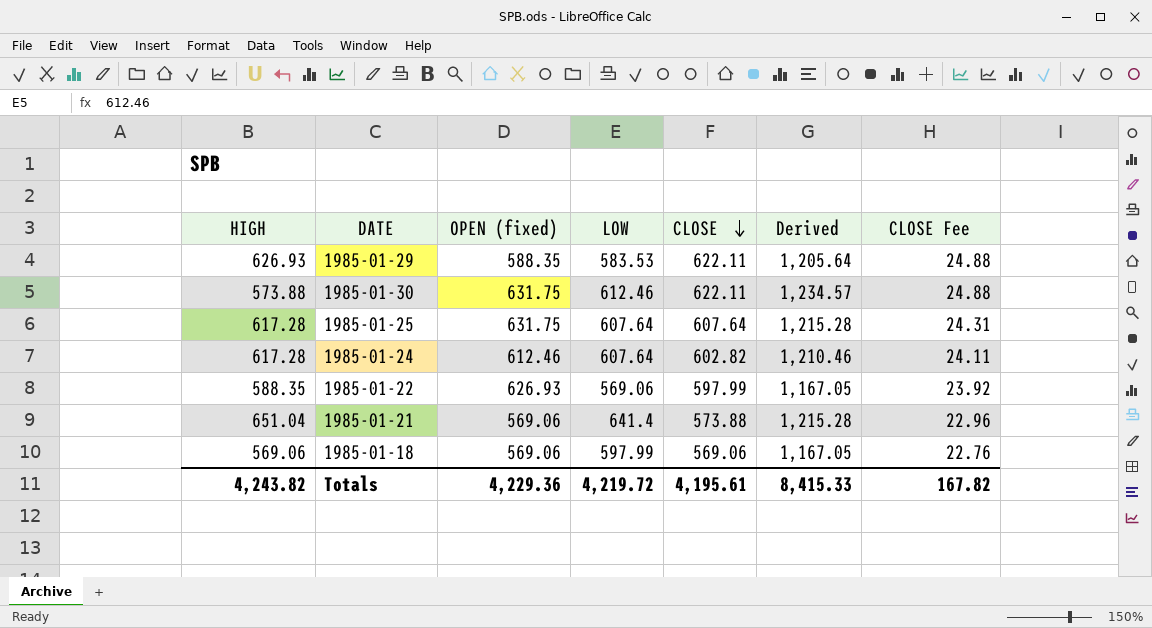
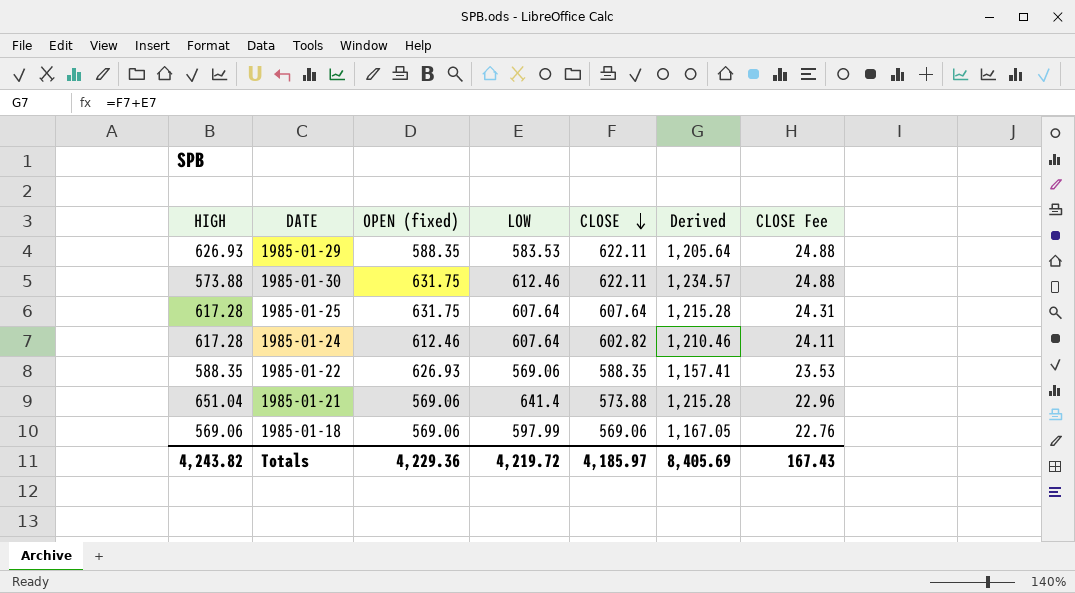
1985-01-22 | CLOSE: 597.99 -> 588.35
1985-01-22 | Derived: 1,167.05 -> 1,157.41
1985-01-22 | CLOSE Fee: 23.92 -> 23.53
Totals | CLOSE: 4,195.61 -> 4,185.97
Totals | Derived: 8,415.33 -> 8,405.69
Totals | CLOSE Fee: 167.82 -> 167.43

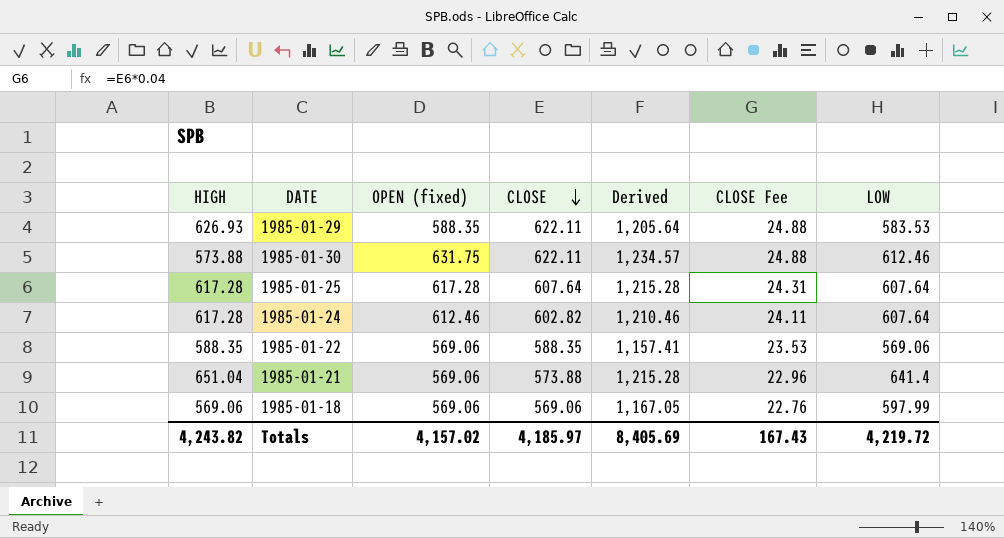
column LOW | position: 4 -> 7
1985-01-25 | OPEN (fixed): 631.75 -> 617.28
1985-01-22 | OPEN (fixed): 626.93 -> 569.06
Totals | OPEN (fixed): 4,229.36 -> 4,157.02

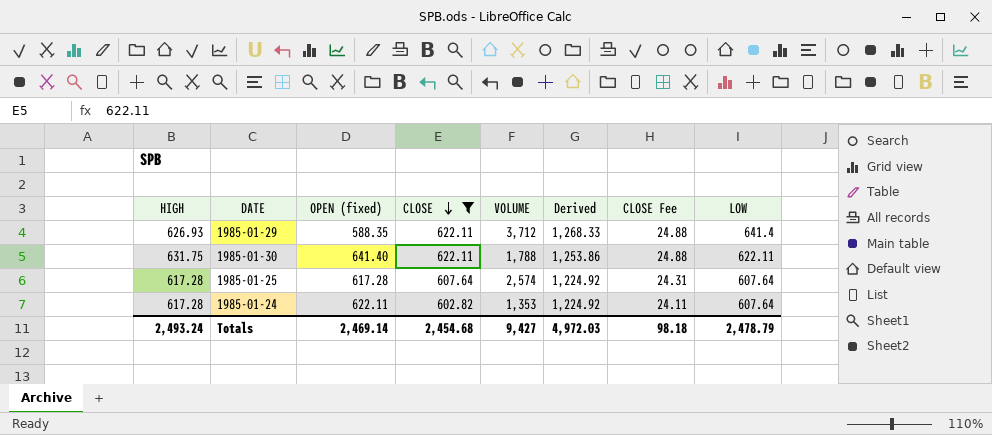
filter: none -> CLOSE >= 602.82
column VOLUME | position: none -> 5
column Derived | formula: [CLOSE] + [LOW] -> [HIGH] + [LOW]
1985-01-29 | LOW: 583.53 -> 641.4
1985-01-30 | HIGH: 573.88 -> 631.75
1985-01-30 | OPEN (fixed): 631.75 -> 641.40
1985-01-30 | LOW: 612.46 -> 622.11
1985-01-24 | OPEN (fixed): 612.46 -> 622.11
Totals | HIGH: 4,243.82 -> 2,493.24
Totals | OPEN (fixed): 4,157.02 -> 2,469.14
Totals | CLOSE: 4,185.97 -> 2,454.68
Totals | Derived: 8,405.69 -> 4,972.03
Totals | CLOSE Fee: 167.43 -> 98.18
Totals | LOW: 4,219.72 -> 2,478.79

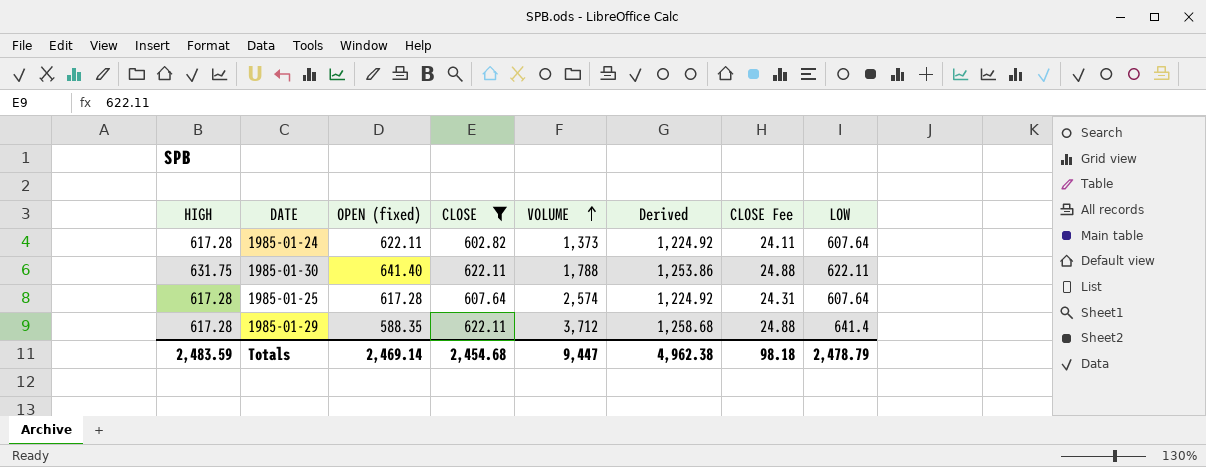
row order: CLOSE descending -> VOLUME ascending
1985-01-24 | VOLUME: 1,353 -> 1,373
1985-01-29 | HIGH: 626.93 -> 617.28
1985-01-29 | Derived: 1,268.33 -> 1,258.68
Totals | HIGH: 2,493.24 -> 2,483.59
Totals | VOLUME: 9,427 -> 9,447
Totals | Derived: 4,972.03 -> 4,962.38

